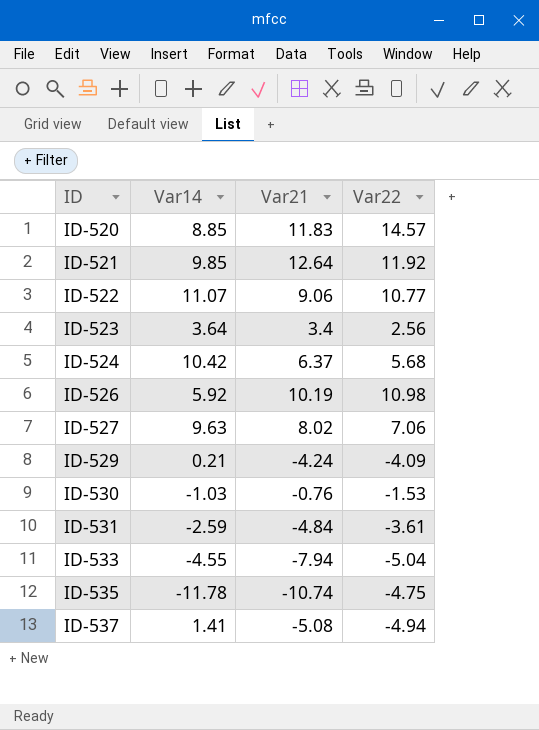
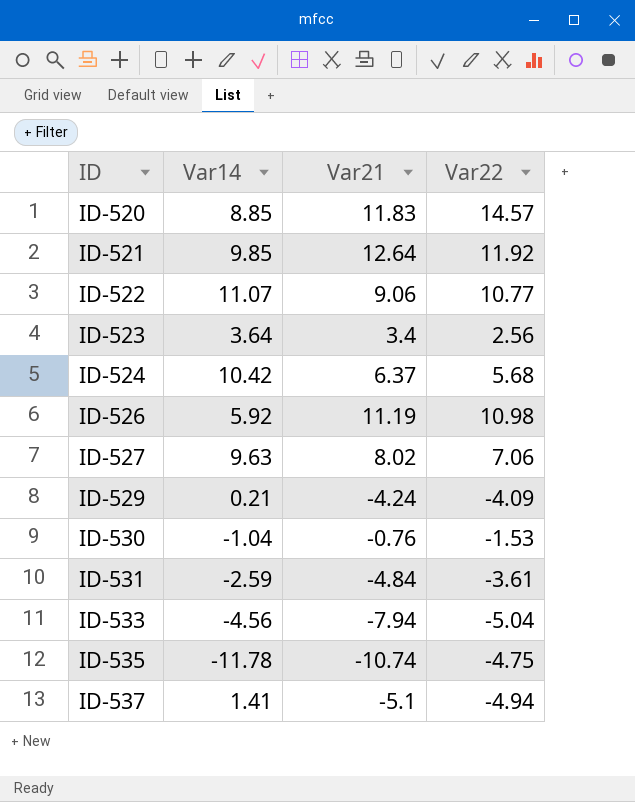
ID-526 | Var21: 10.19 -> 11.19
ID-530 | Var14: -1.03 -> -1.04
ID-533 | Var14: -4.55 -> -4.56
ID-537 | Var21: -5.08 -> -5.1

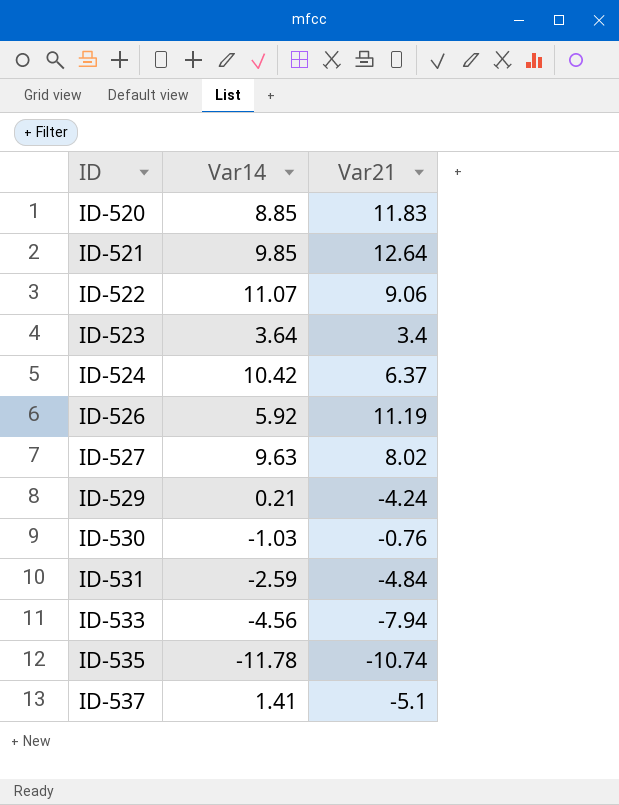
column Var22 | position: 4 -> none
ID-530 | Var14: -1.04 -> -1.03

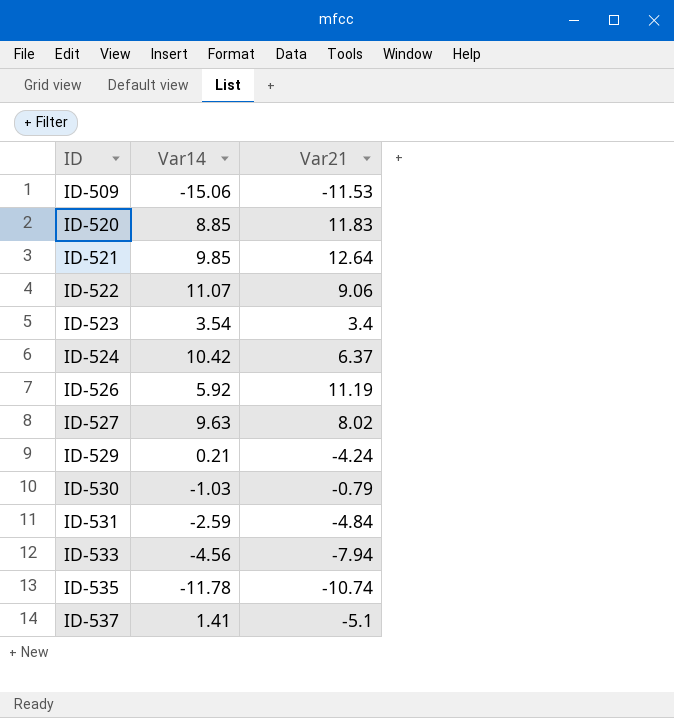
row ID-509: none -> -15.06 | -11.53
ID-523 | Var14: 3.64 -> 3.54
ID-530 | Var21: -0.76 -> -0.79

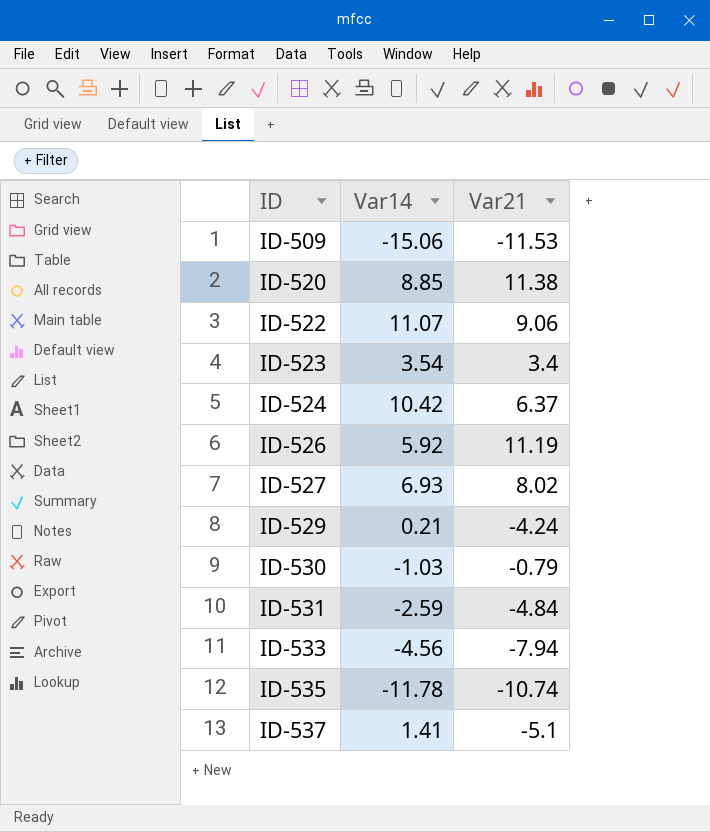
row ID-521: 9.85 | 12.64 -> none
ID-520 | Var21: 11.83 -> 11.38
ID-527 | Var14: 9.63 -> 6.93

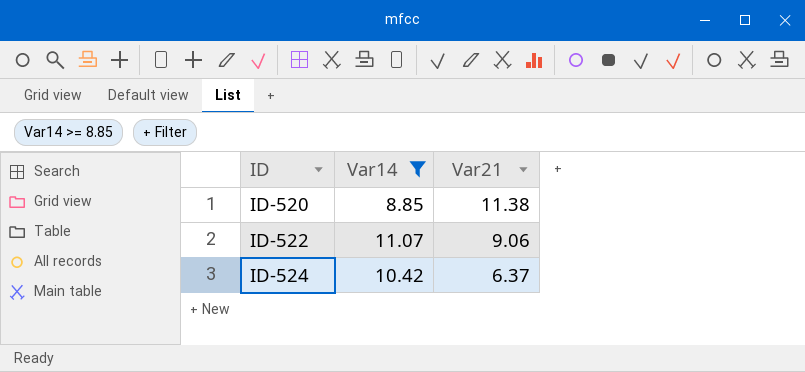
filter: none -> Var14 >= 8.85

